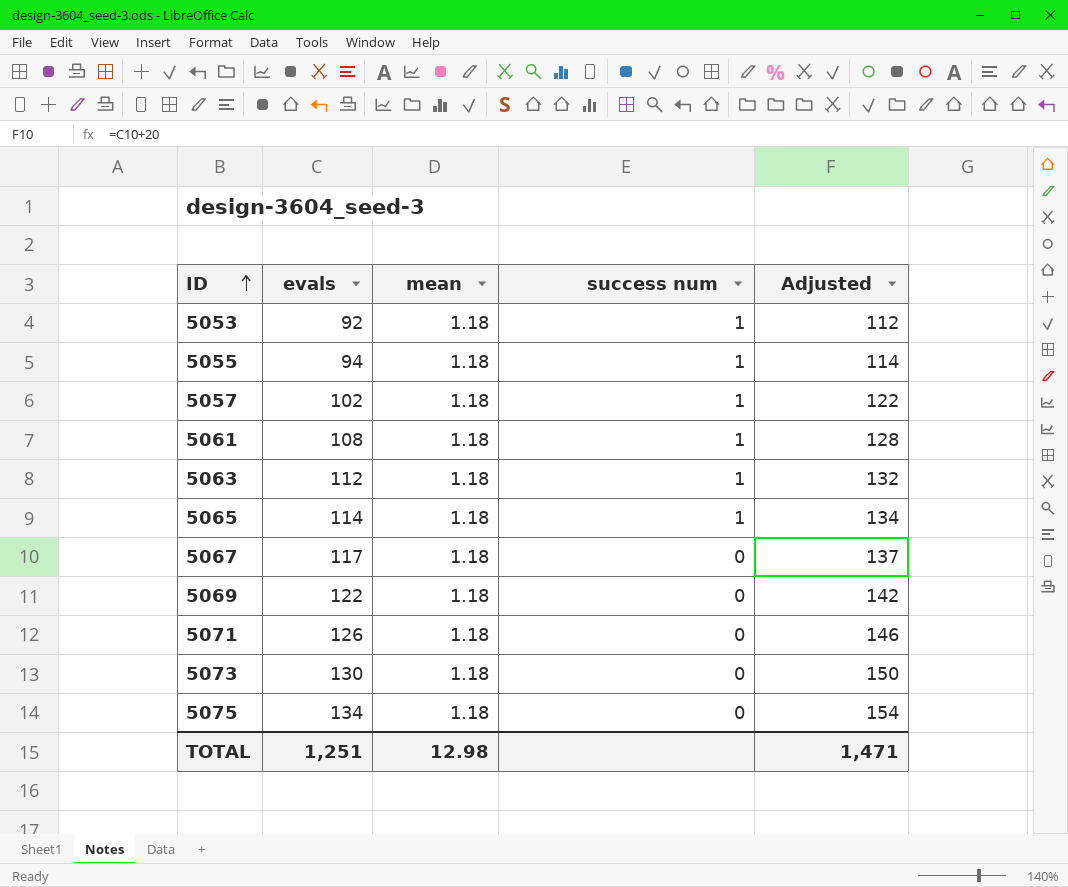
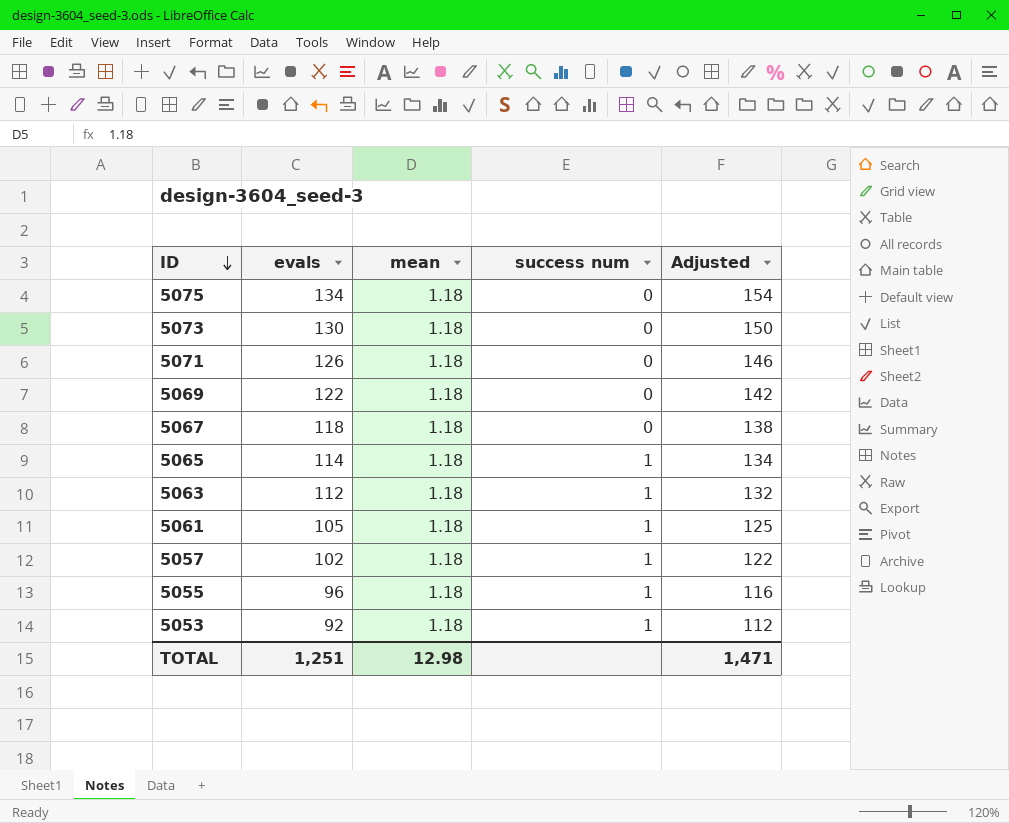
row order: ID ascending -> ID descending
5067 | evals: 117 -> 118
5067 | Adjusted: 137 -> 138
5061 | evals: 108 -> 105
5061 | Adjusted: 128 -> 125
5055 | evals: 94 -> 96
5055 | Adjusted: 114 -> 116

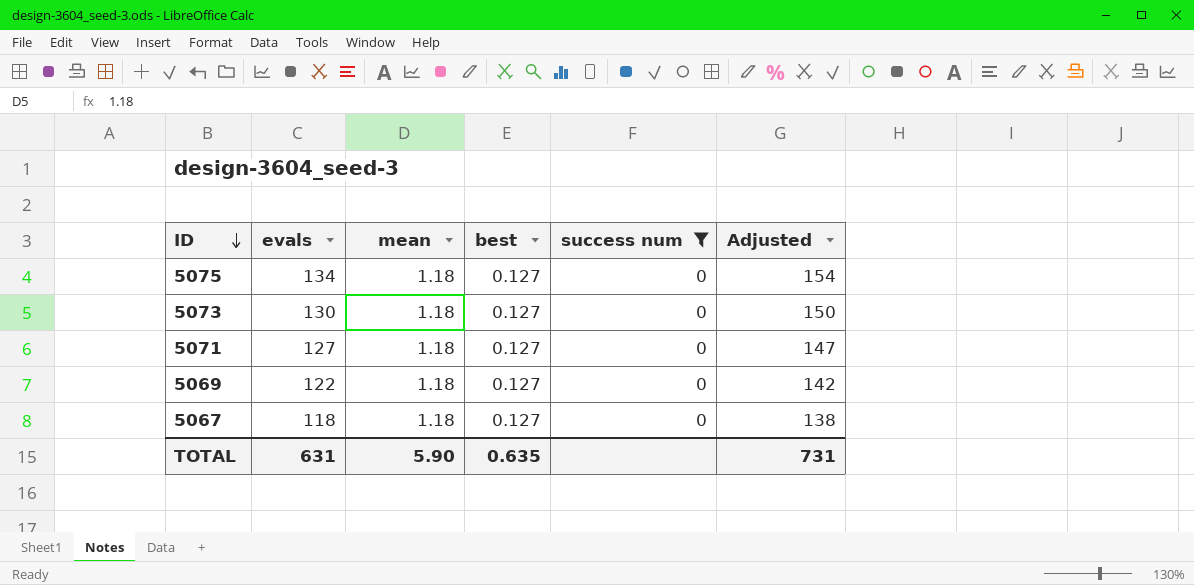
filter: none -> success num = 0
column best | position: none -> 4
5071 | evals: 126 -> 127
5071 | Adjusted: 146 -> 147
TOTAL | evals: 1,251 -> 631
TOTAL | mean: 12.98 -> 5.90
TOTAL | Adjusted: 1,471 -> 731

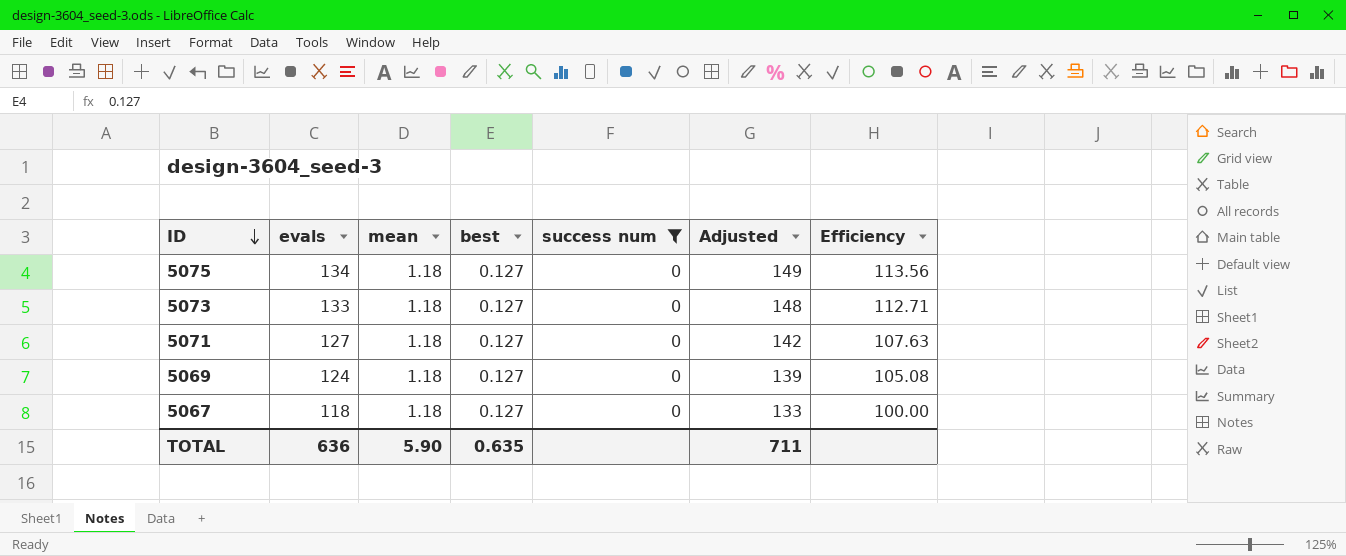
column Adjusted | formula: [evals] + 20 -> [evals] + 15
column Efficiency | formula: none -> [evals] / [mean]
5073 | evals: 130 -> 133
5069 | evals: 122 -> 124
TOTAL | evals: 631 -> 636
TOTAL | Adjusted: 731 -> 711

